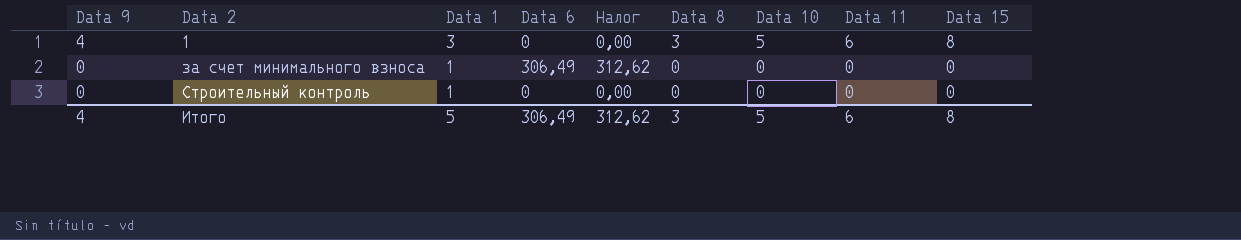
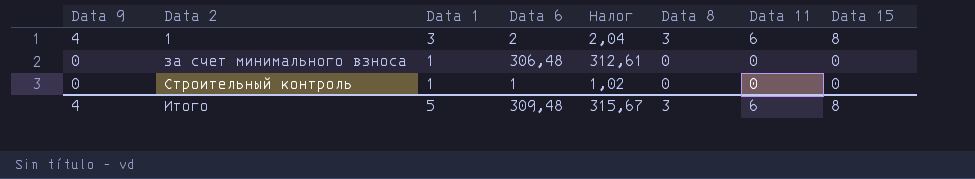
column Data 10 | position: 7 -> none
1 | Data 6: 0 -> 2
1 | Налог: 0,00 -> 2,04
за счет минимального взноса | Data 6: 306,49 -> 306,48
за счет минимального взноса | Налог: 312,62 -> 312,61
Строительный контроль | Data 6: 0 -> 1
Строительный контроль | Налог: 0,00 -> 1,02
Итого | Data 6: 306,49 -> 309,48
Итого | Налог: 312,62 -> 315,67

